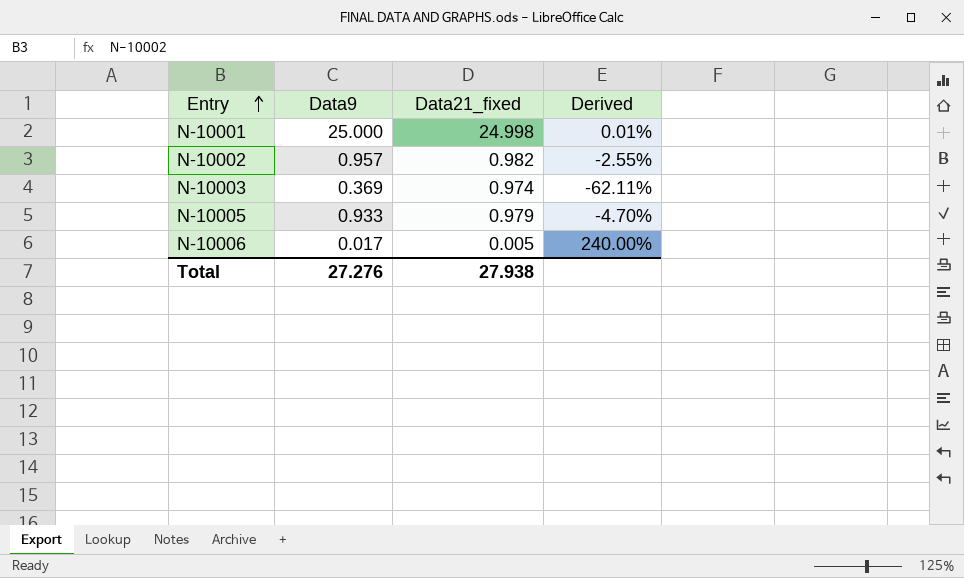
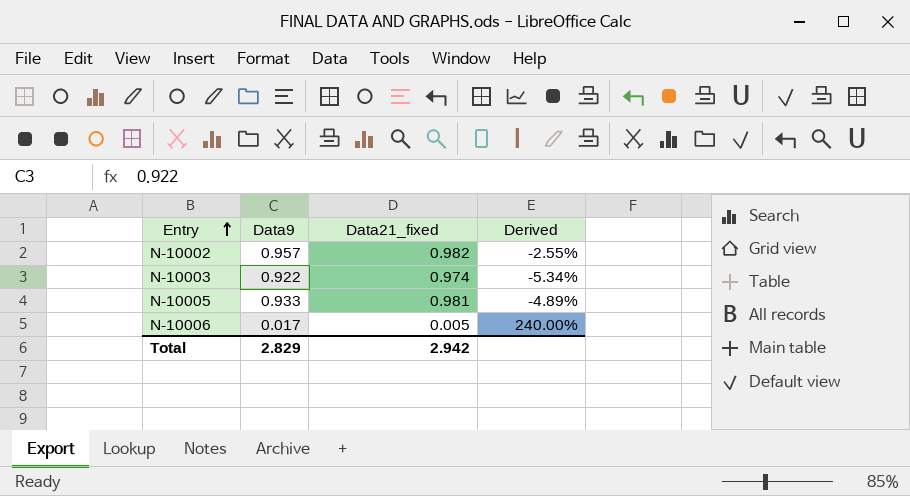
row N-10001: 25.000 | 24.998 | 0.01% -> none
N-10003 | Data9: 0.369 -> 0.922
N-10003 | Derived: -62.11% -> -5.34%
N-10005 | Data21_fixed: 0.979 -> 0.981
N-10005 | Derived: -4.70% -> -4.89%
Total | Data9: 27.276 -> 2.829
Total | Data21_fixed: 27.938 -> 2.942

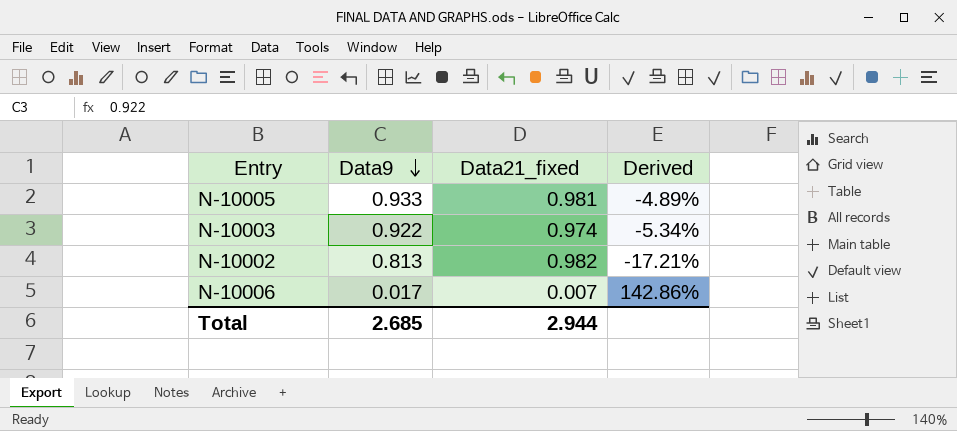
row order: Entry ascending -> Data9 descending
N-10002 | Data9: 0.957 -> 0.813
N-10002 | Derived: -2.55% -> -17.21%
N-10006 | Data21_fixed: 0.005 -> 0.007
N-10006 | Derived: 240.00% -> 142.86%
Total | Data9: 2.829 -> 2.685
Total | Data21_fixed: 2.942 -> 2.944

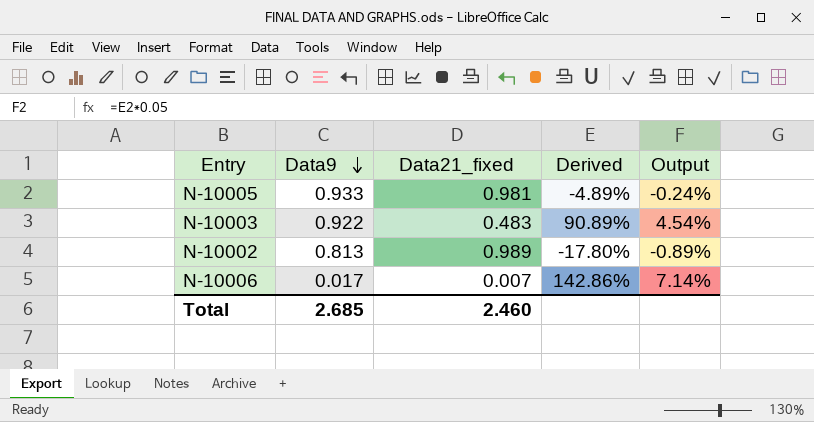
column Output | formula: none -> [Derived] * 0.05
N-10003 | Data21_fixed: 0.974 -> 0.483
N-10003 | Derived: -5.34% -> 90.89%
N-10002 | Data21_fixed: 0.982 -> 0.989
N-10002 | Derived: -17.21% -> -17.80%
Total | Data21_fixed: 2.944 -> 2.460

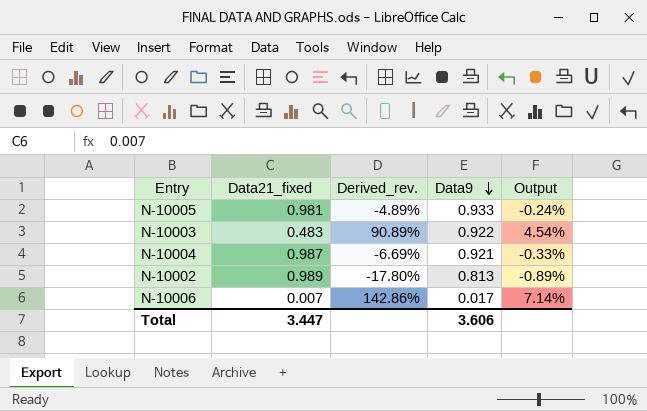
column name: Derived -> Derived_rev.
column Data9 | position: 2 -> 4
row N-10004: none -> 0.987 | -6.69% | 0.921 | -0.33%
Total | Data21_fixed: 2.460 -> 3.447
Total | Data9: 2.685 -> 3.606

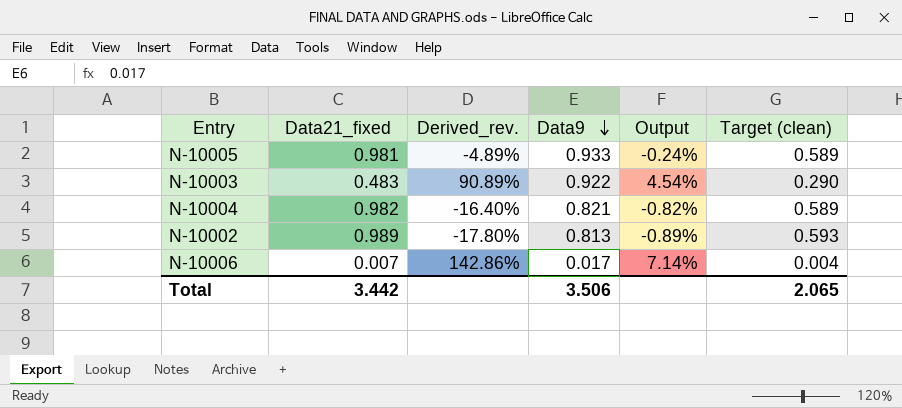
column Target (clean) | formula: none -> [Data21_fixed] * 0.6
N-10004 | Data21_fixed: 0.987 -> 0.982
N-10004 | Derived_rev.: -6.69% -> -16.40%
N-10004 | Data9: 0.921 -> 0.821
N-10004 | Output: -0.33% -> -0.82%
Total | Data21_fixed: 3.447 -> 3.442
Total | Data9: 3.606 -> 3.506

